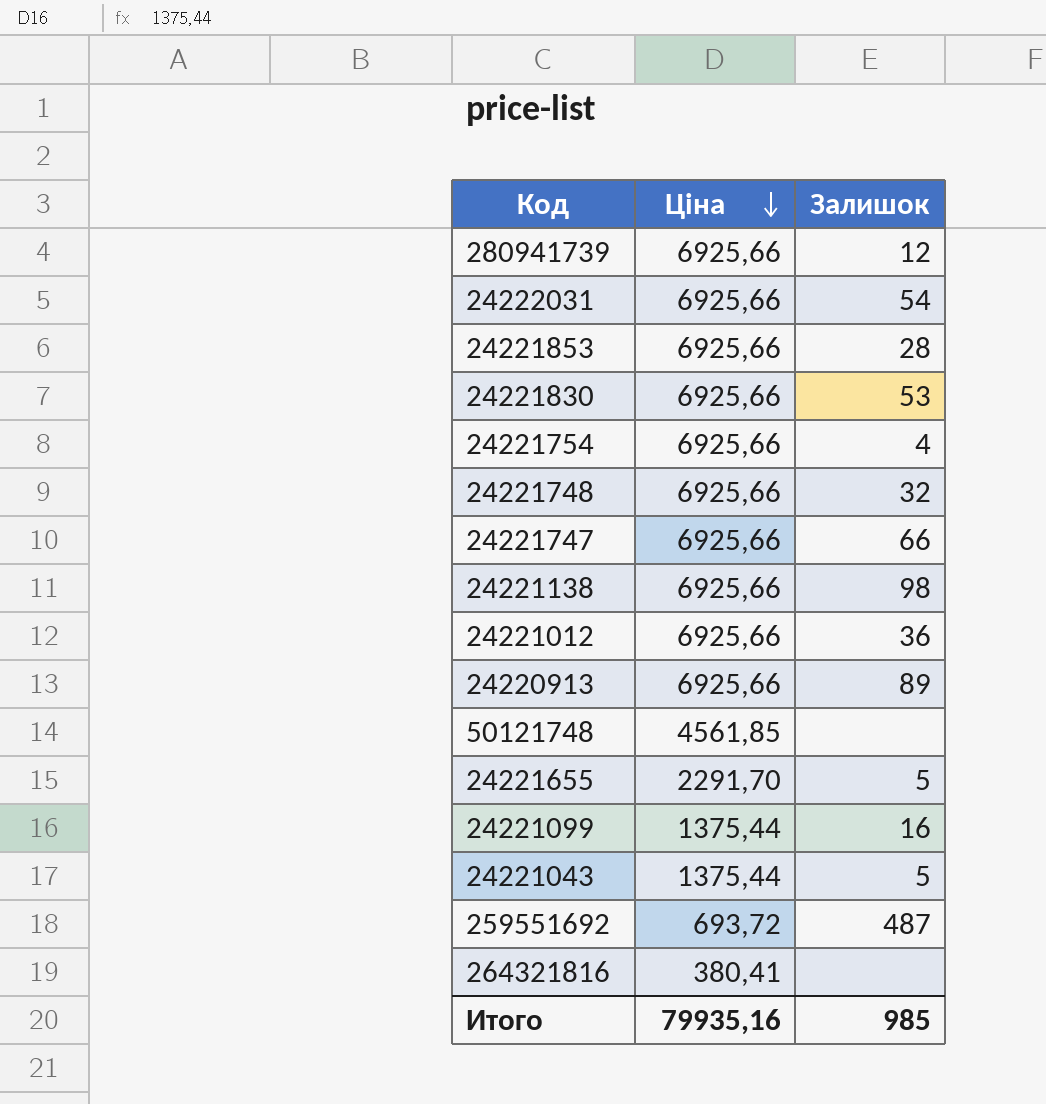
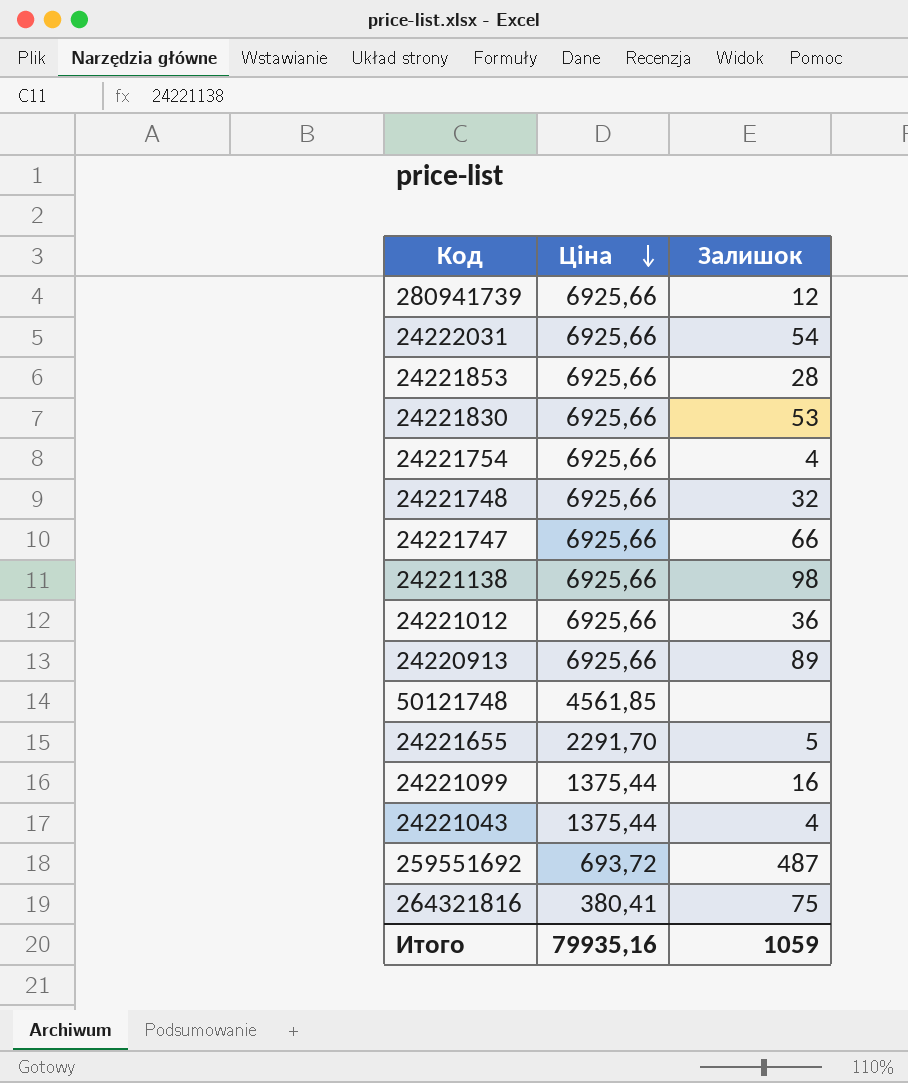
24221043 | Залишок: 5 -> 4
264321816 | Залишок: none -> 75
Итого | Залишок: 985 -> 1059

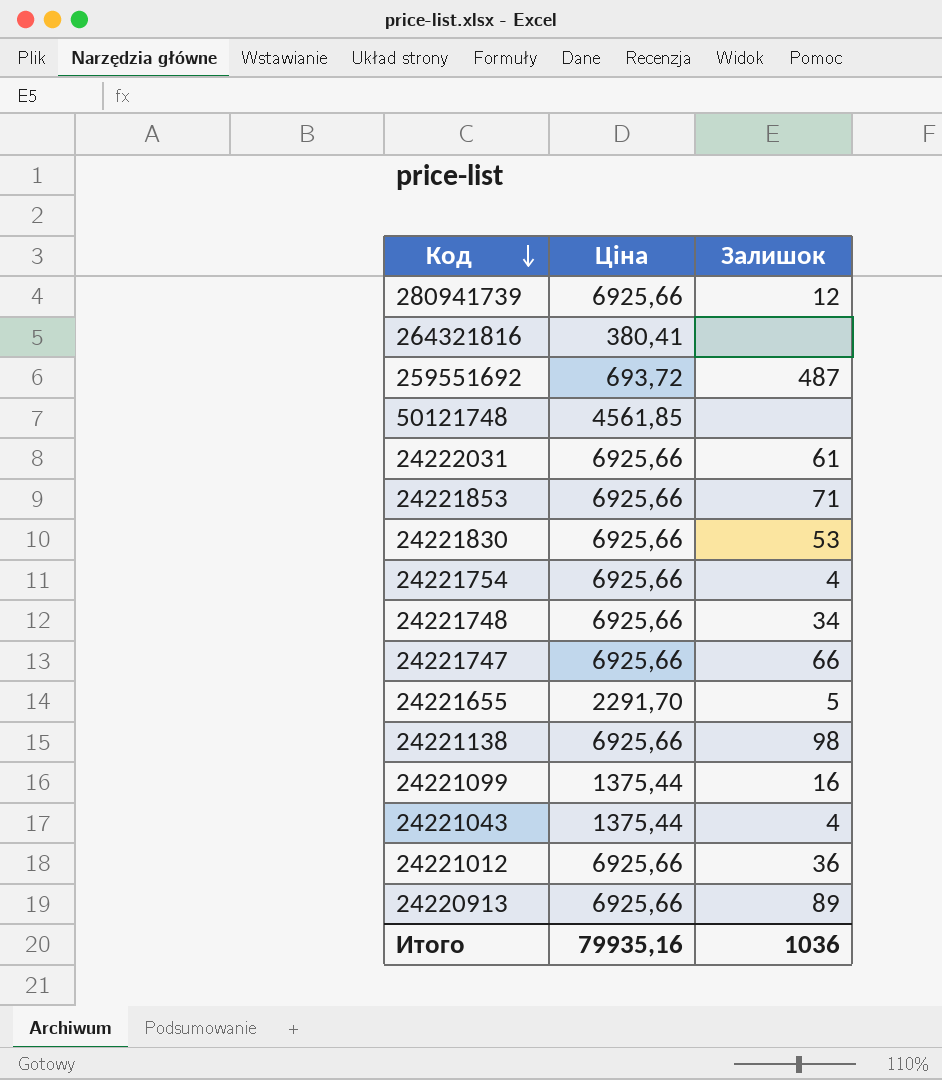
row order: Ціна descending -> Код descending
264321816 | Залишок: 75 -> none
24222031 | Залишок: 54 -> 61
24221853 | Залишок: 28 -> 71
24221748 | Залишок: 32 -> 34
Итого | Залишок: 1059 -> 1036

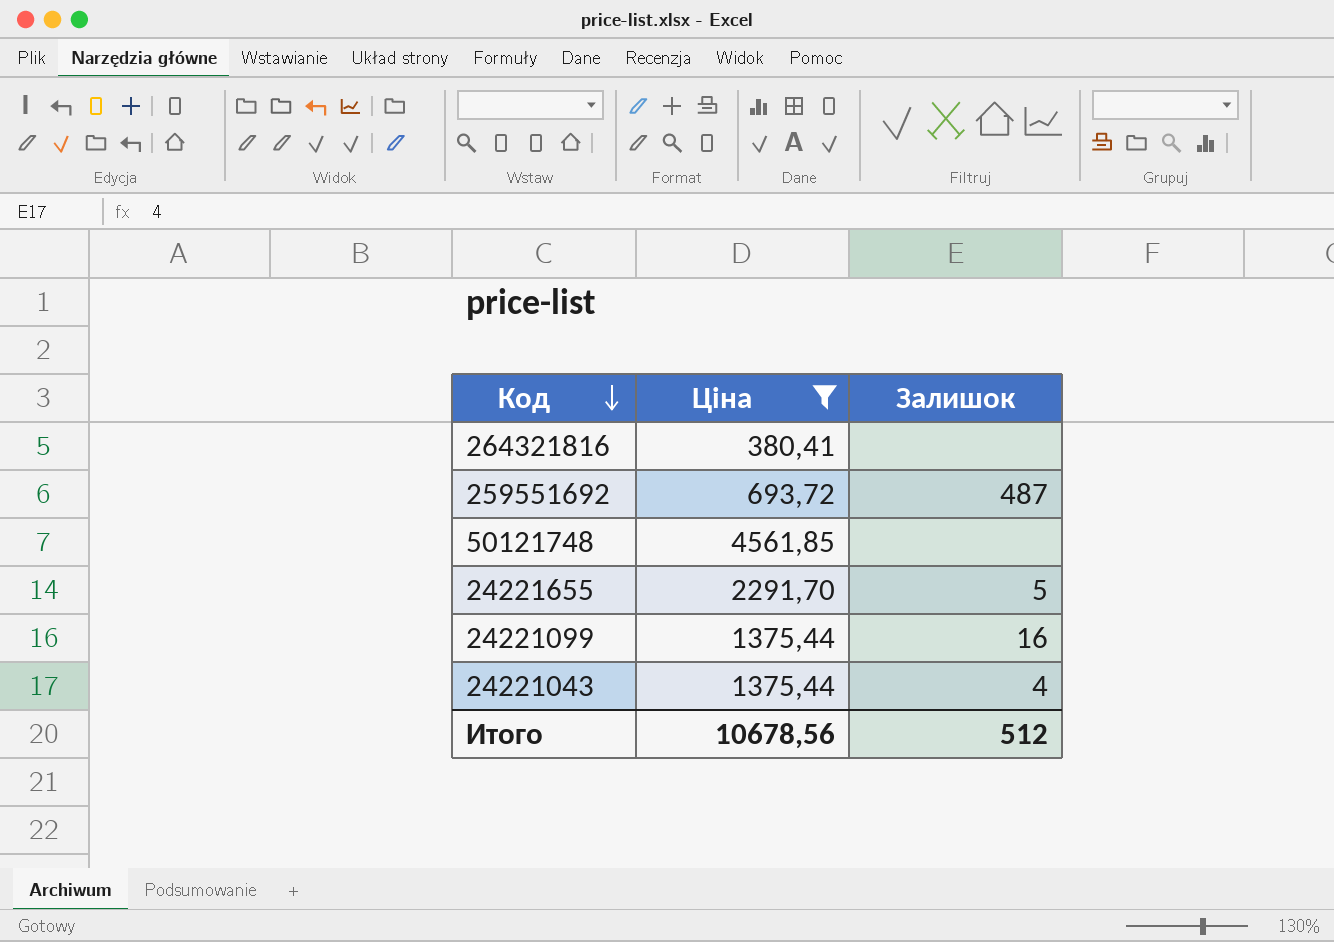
filter: none -> Ціна != 6925,66
Итого | Ціна: 79935,16 -> 10678,56
Итого | Залишок: 1036 -> 512

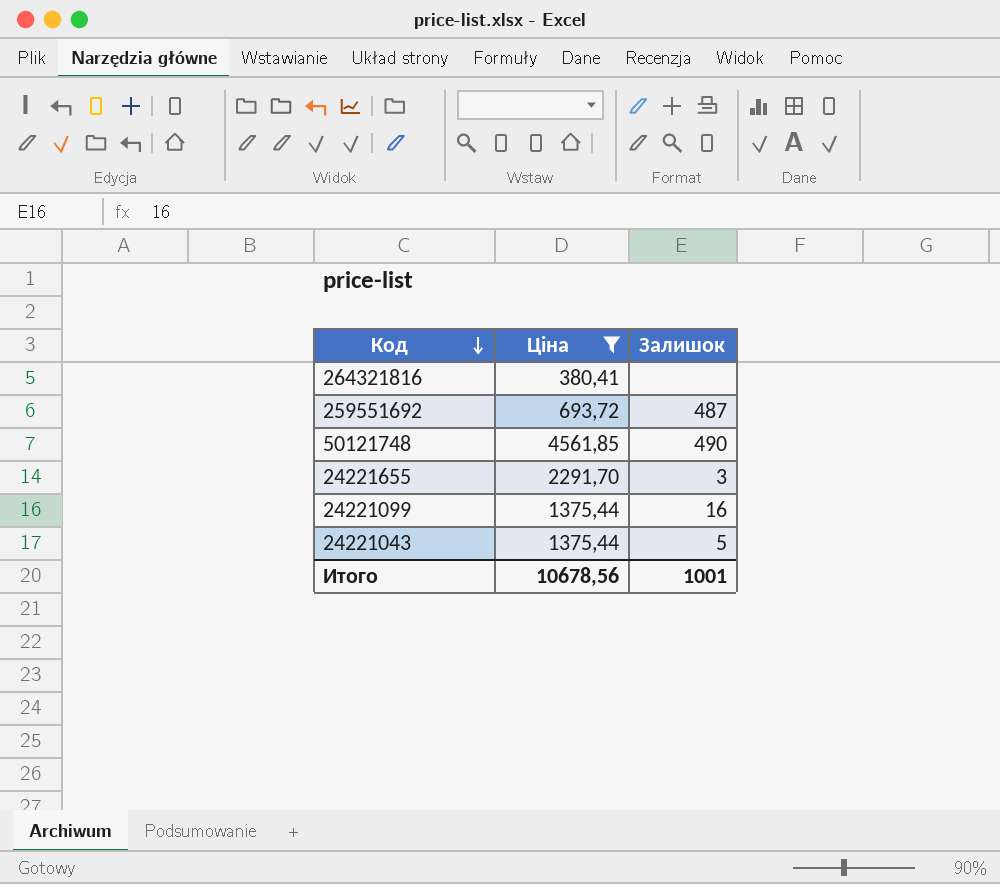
50121748 | Залишок: none -> 490
24221655 | Залишок: 5 -> 3
24221043 | Залишок: 4 -> 5
Итого | Залишок: 512 -> 1001

